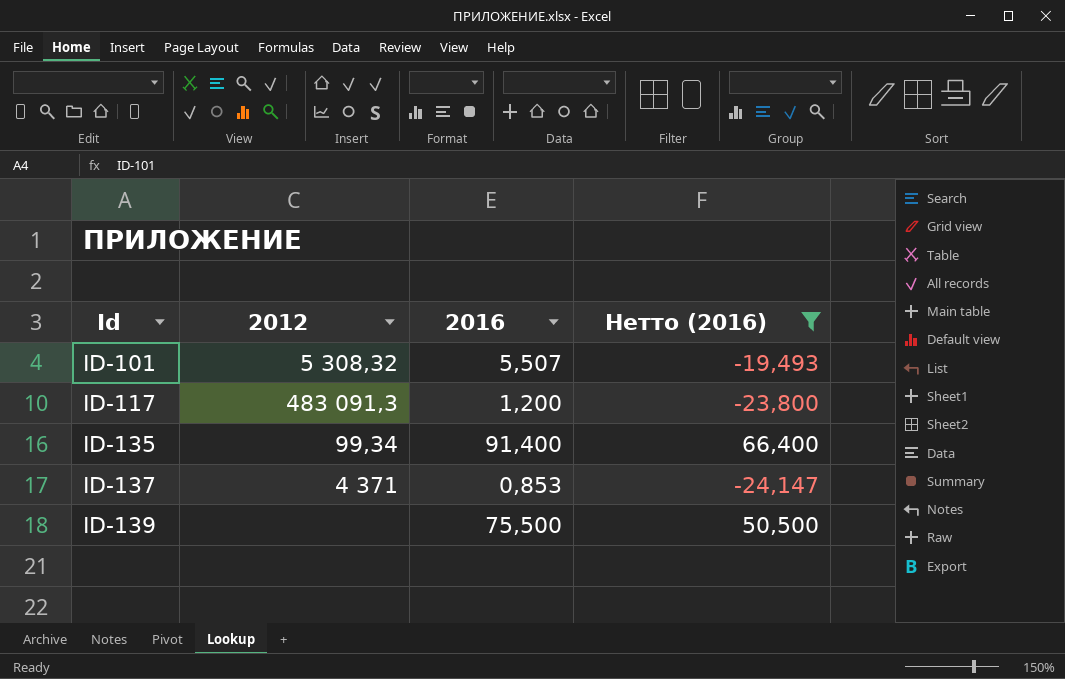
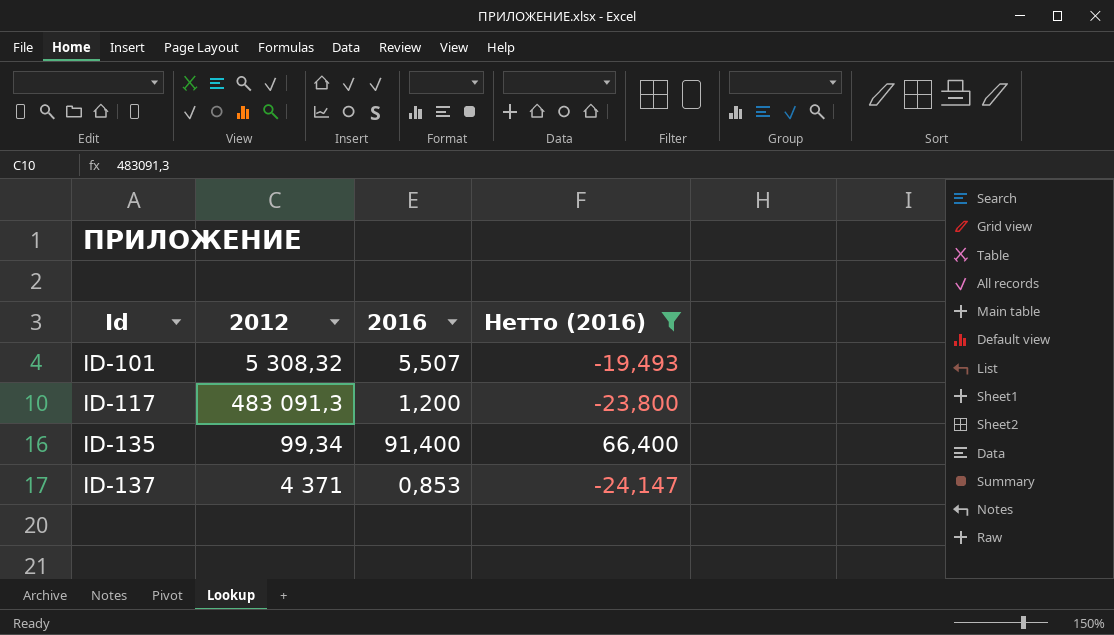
row ID-139: none | 75,500 | 50,500 -> none

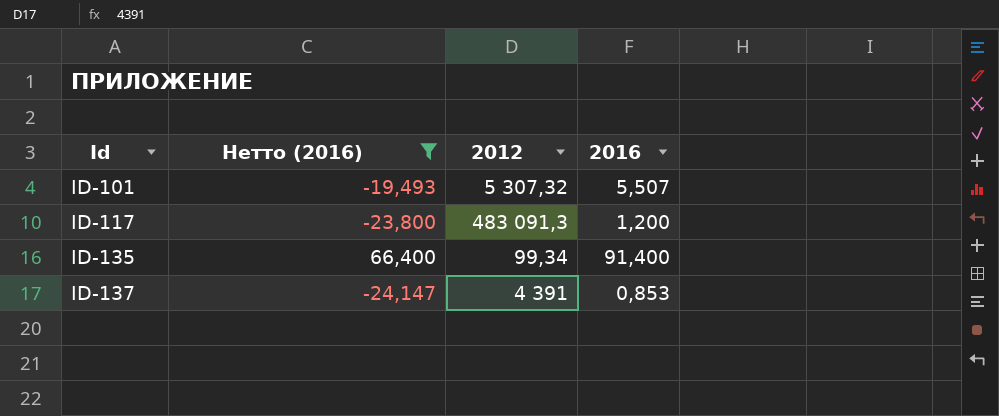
column Нетто (2016) | position: 4 -> 2
ID-101 | 2012: 5 308,32 -> 5 307,32
ID-137 | 2012: 4 371 -> 4 391

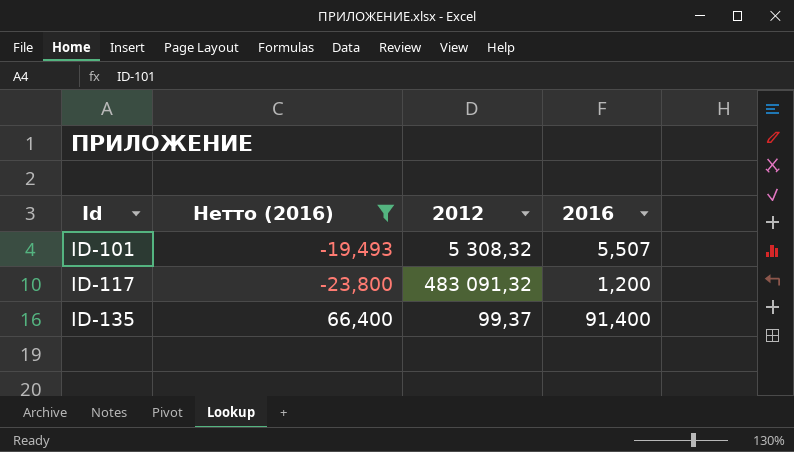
row ID-137: -24,147 | 4 391 | 0,853 -> none
ID-101 | 2012: 5 307,32 -> 5 308,32
ID-117 | 2012: 483 091,3 -> 483 091,32
ID-135 | 2012: 99,34 -> 99,37

